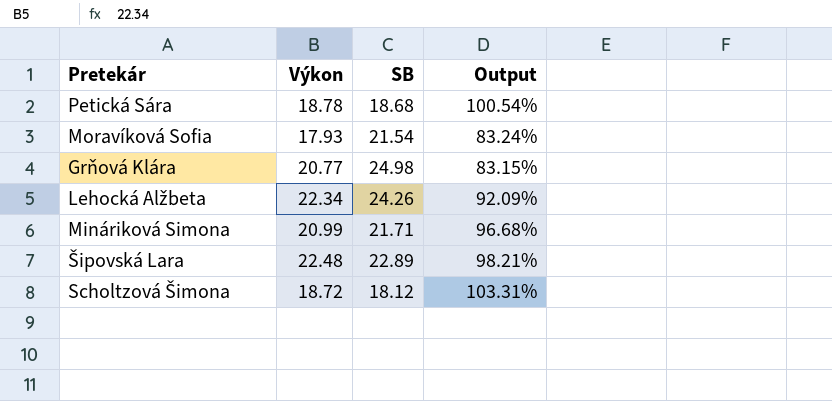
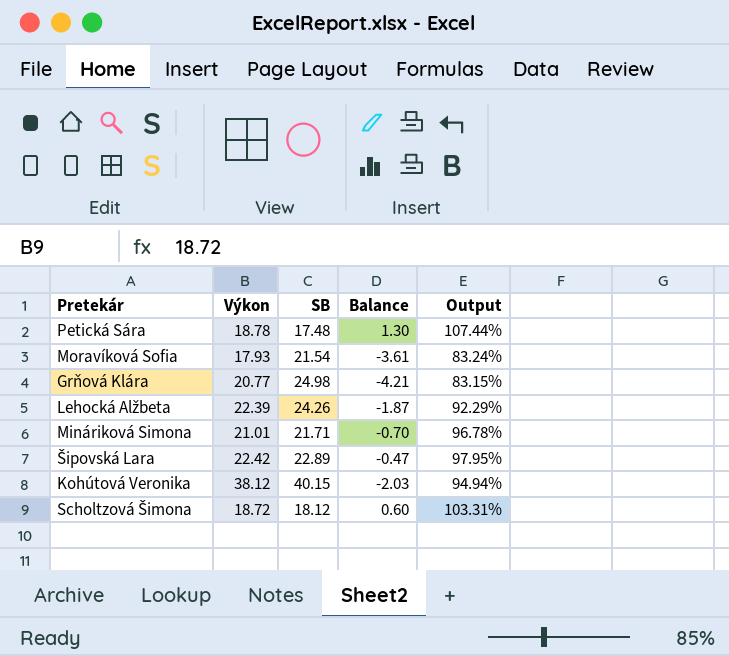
column Balance | formula: none -> [Výkon] - [SB]
Petická Sára | SB: 18.68 -> 17.48
Petická Sára | Output: 100.54% -> 107.44%
Lehocká Alžbeta | Výkon: 22.34 -> 22.39
Lehocká Alžbeta | Output: 92.09% -> 92.29%
Mináriková Simona | Výkon: 20.99 -> 21.01
Mináriková Simona | Output: 96.68% -> 96.78%
Šipovská Lara | Výkon: 22.48 -> 22.42
Šipovská Lara | Output: 98.21% -> 97.95%
row Kohútová Veronika: none -> 38.12 | 40.15 | -2.03 | 94.94%

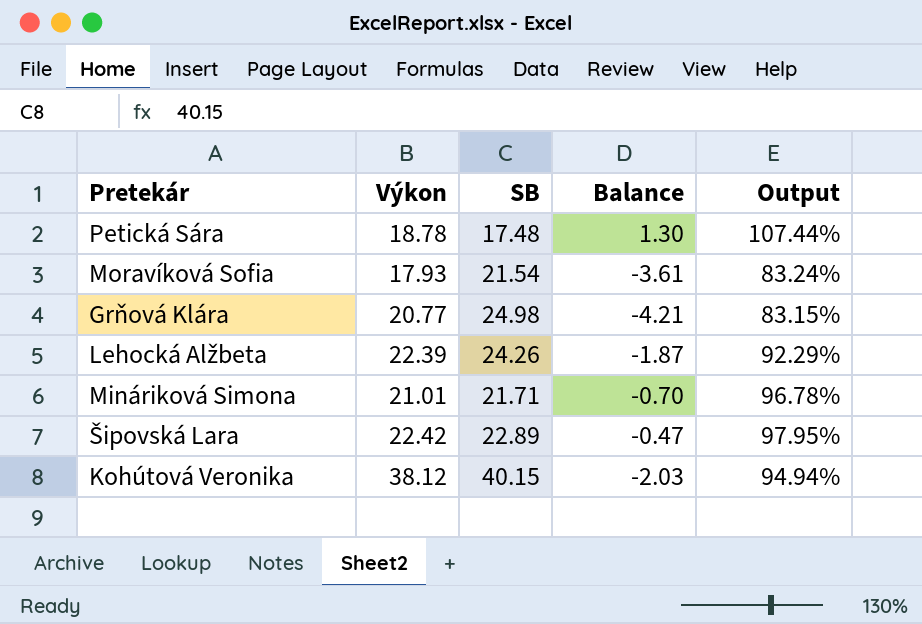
row Scholtzová Šimona: 18.72 | 18.12 | 0.60 | 103.31% -> none

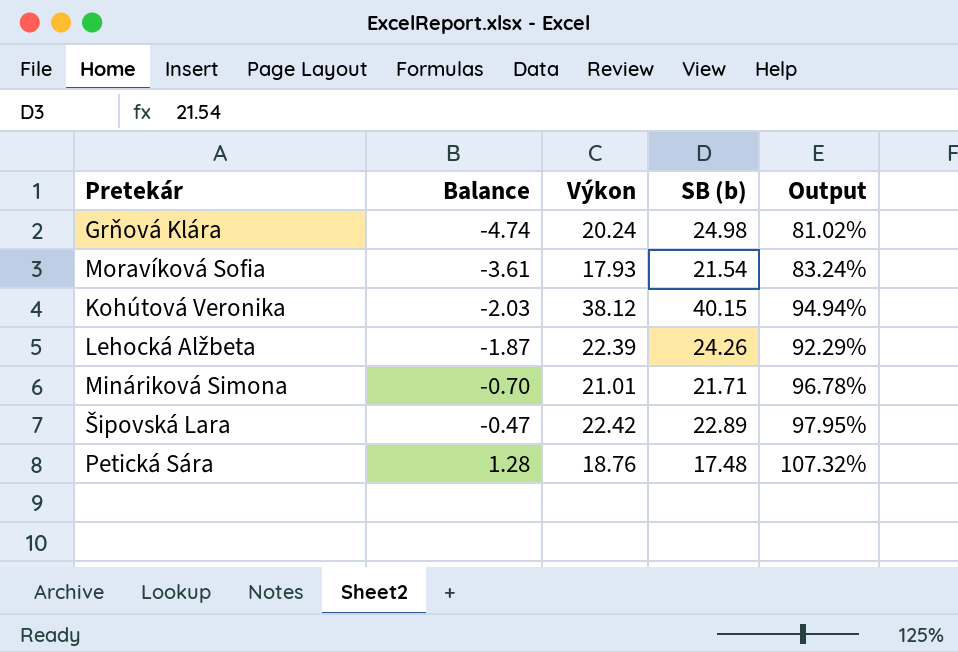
row order: none -> Balance ascending
column Balance | position: 4 -> 2
column name: SB -> SB (b)
Grňová Klára | Balance: -4.21 -> -4.74
Grňová Klára | Výkon: 20.77 -> 20.24
Grňová Klára | Output: 83.15% -> 81.02%
Petická Sára | Balance: 1.30 -> 1.28
Petická Sára | Výkon: 18.78 -> 18.76
Petická Sára | Output: 107.44% -> 107.32%

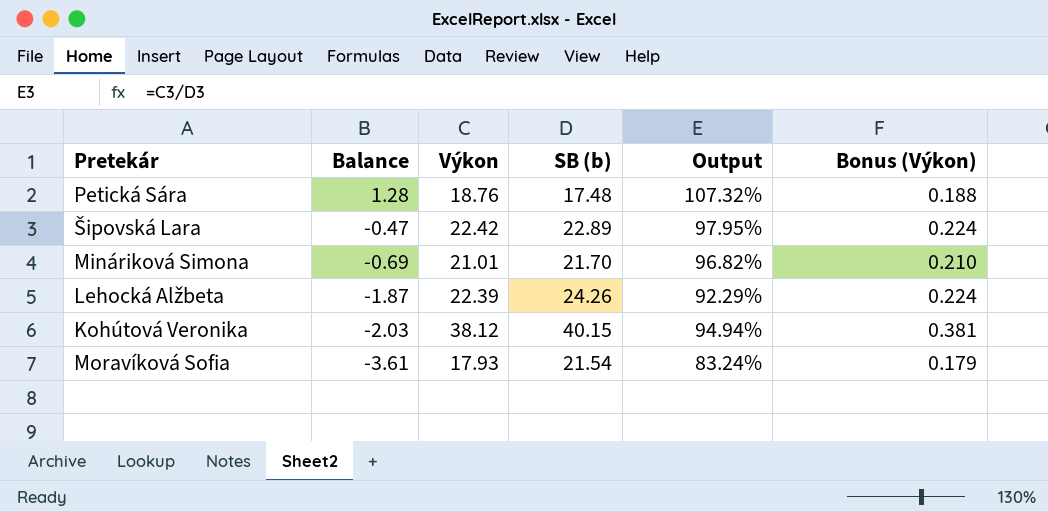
row order: Balance ascending -> Balance descending
column Bonus (Výkon) | formula: none -> [Výkon] * 0.01
row Grňová Klára: -4.74 | 20.24 | 24.98 | 81.02% -> none
Mináriková Simona | Balance: -0.70 -> -0.69
Mináriková Simona | SB (b): 21.71 -> 21.70
Mináriková Simona | Output: 96.78% -> 96.82%

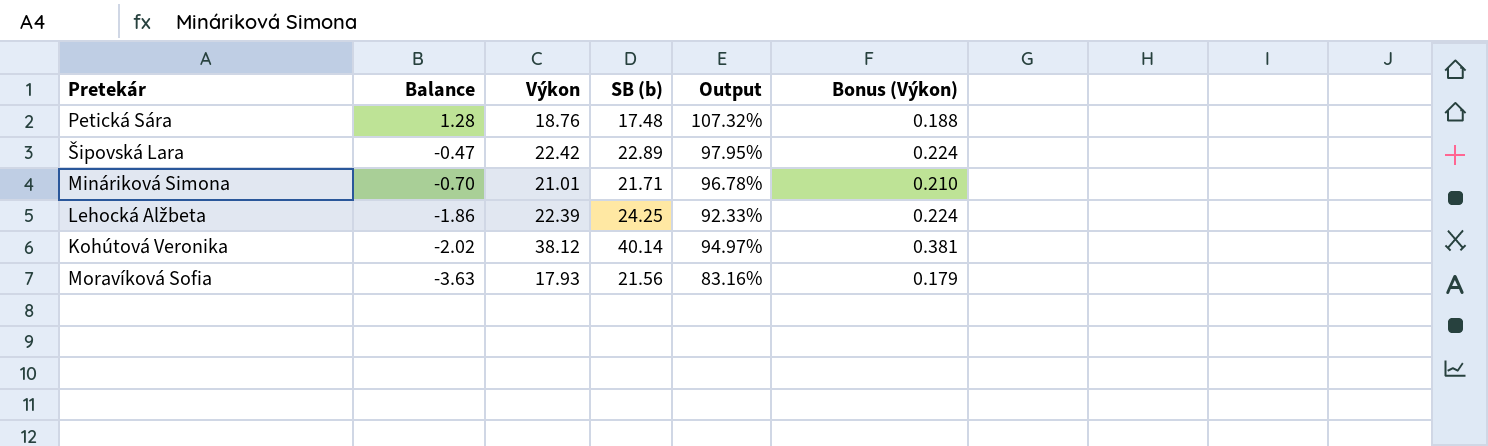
Mináriková Simona | Balance: -0.69 -> -0.70
Mináriková Simona | SB (b): 21.70 -> 21.71
Mináriková Simona | Output: 96.82% -> 96.78%
Lehocká Alžbeta | Balance: -1.87 -> -1.86
Lehocká Alžbeta | SB (b): 24.26 -> 24.25
Lehocká Alžbeta | Output: 92.29% -> 92.33%
Kohútová Veronika | Balance: -2.03 -> -2.02
Kohútová Veronika | SB (b): 40.15 -> 40.14
Kohútová Veronika | Output: 94.94% -> 94.97%
Moravíková Sofia | Balance: -3.61 -> -3.63
Moravíková Sofia | SB (b): 21.54 -> 21.56
Moravíková Sofia | Output: 83.24% -> 83.16%

